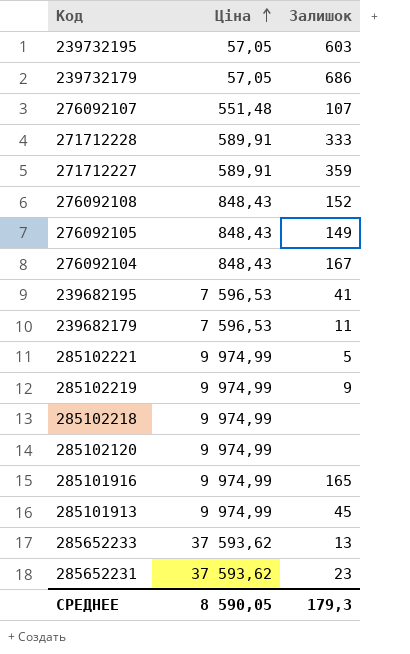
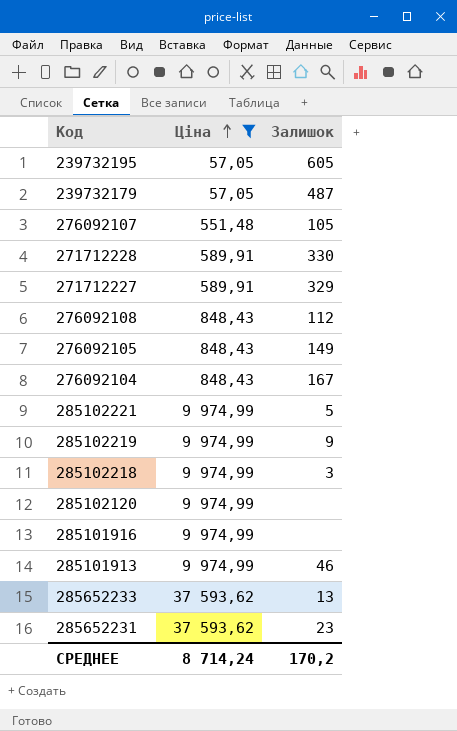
filter: none -> Ціна != 7 596,53
239732195 | Залишок: 603 -> 605
239732179 | Залишок: 686 -> 487
276092107 | Залишок: 107 -> 105
271712228 | Залишок: 333 -> 330
271712227 | Залишок: 359 -> 329
276092108 | Залишок: 152 -> 112
285102218 | Залишок: none -> 3
285101916 | Залишок: 165 -> none
285101913 | Залишок: 45 -> 46
СРЕДНЕЕ | Ціна: 8 590,05 -> 8 714,24
СРЕДНЕЕ | Залишок: 179,3 -> 170,2

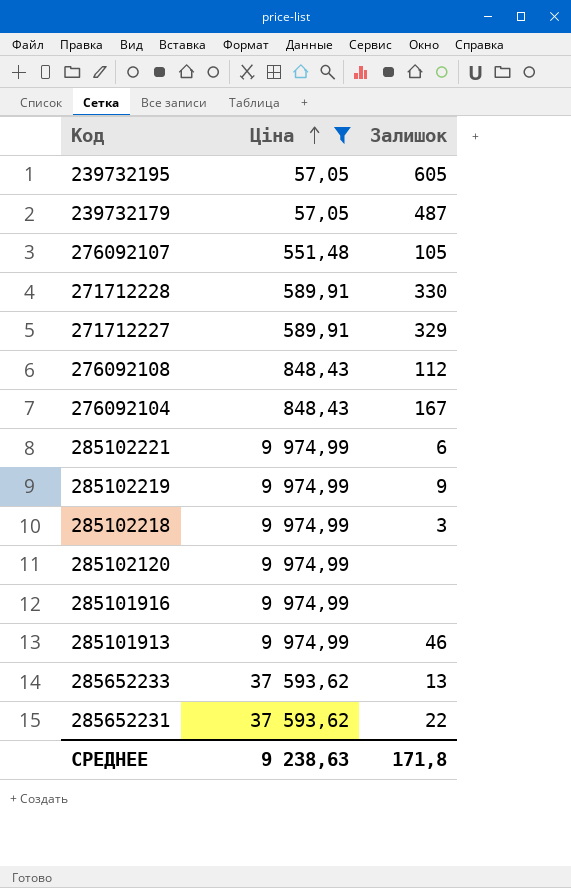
row 276092105: 848,43 | 149 -> none
285102221 | Залишок: 5 -> 6
285652231 | Залишок: 23 -> 22
СРЕДНЕЕ | Ціна: 8 714,24 -> 9 238,63
СРЕДНЕЕ | Залишок: 170,2 -> 171,8

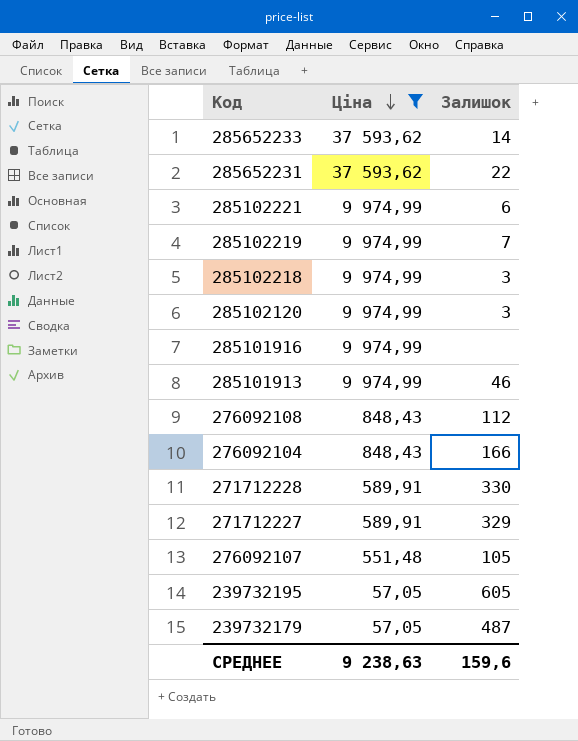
row order: Ціна ascending -> Ціна descending
285652233 | Залишок: 13 -> 14
285102219 | Залишок: 9 -> 7
285102120 | Залишок: none -> 3
276092104 | Залишок: 167 -> 166
СРЕДНЕЕ | Залишок: 171,8 -> 159,6

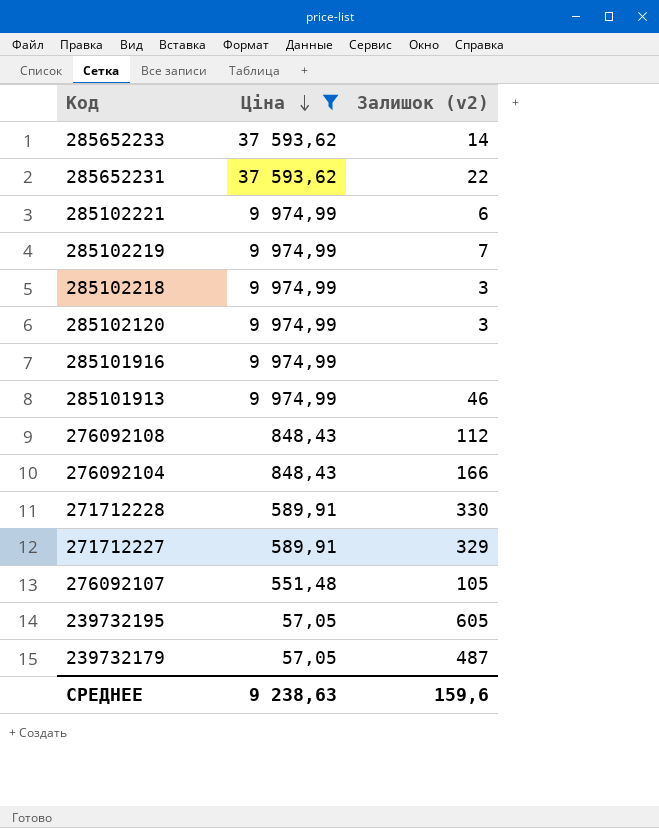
column name: Залишок -> Залишок (v2)

